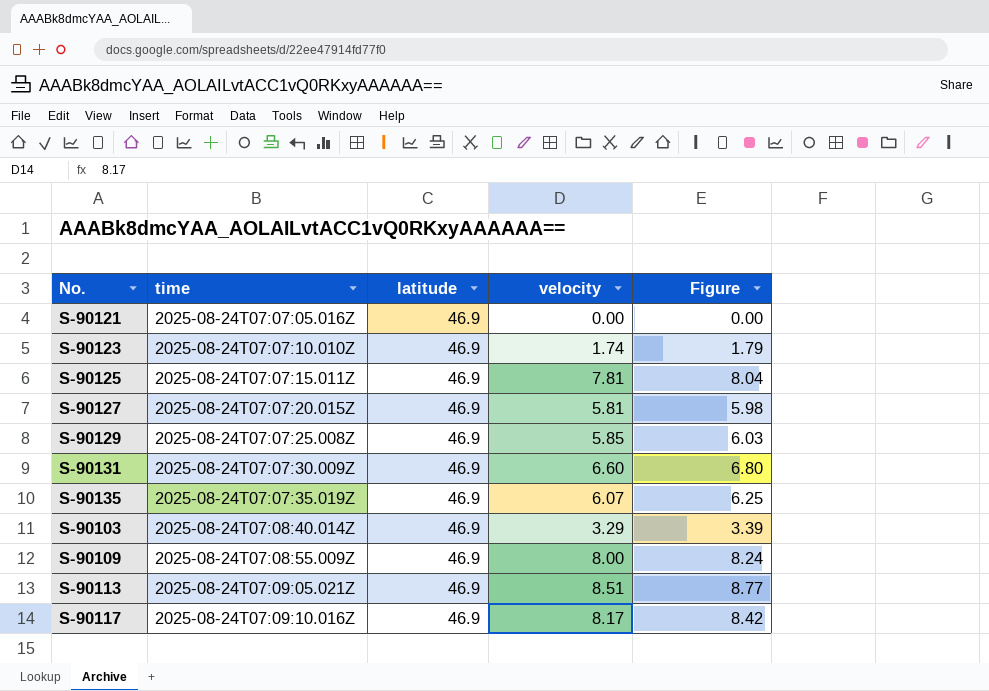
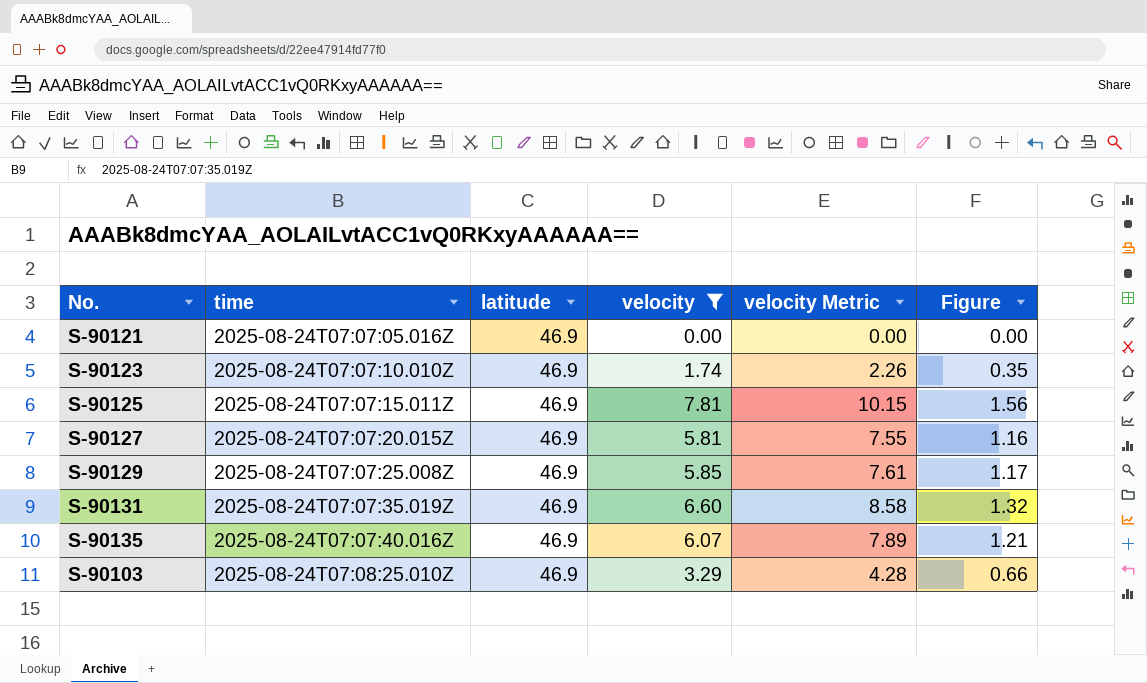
filter: none -> velocity <= 7.81
column velocity Metric | formula: none -> [velocity] * 1.3
column Figure | formula: [velocity] * 1.03 -> [velocity] * 0.2
S-90131 | time: 2025-08-24T07:07:30.009Z -> 2025-08-24T07:07:35.019Z
S-90135 | time: 2025-08-24T07:07:35.019Z -> 2025-08-24T07:07:40.016Z
S-90103 | time: 2025-08-24T07:08:40.014Z -> 2025-08-24T07:08:25.010Z

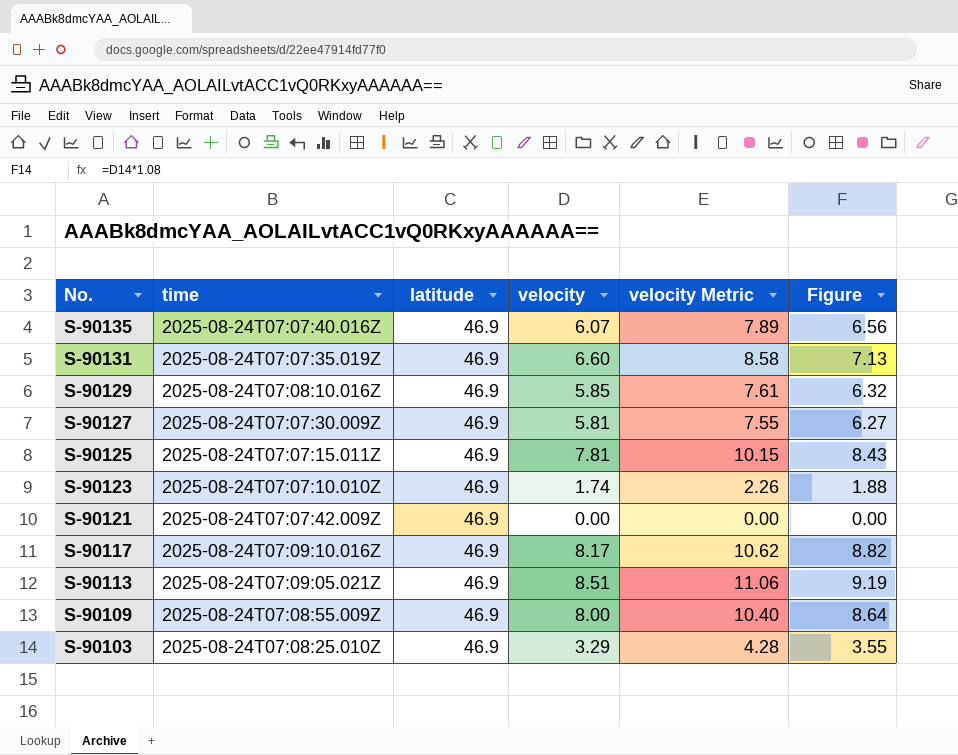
filter: velocity <= 7.81 -> none
row order: time ascending -> No. descending
column Figure | formula: [velocity] * 0.2 -> [velocity] * 1.08
S-90129 | time: 2025-08-24T07:07:25.008Z -> 2025-08-24T07:08:10.016Z
S-90127 | time: 2025-08-24T07:07:20.015Z -> 2025-08-24T07:07:30.009Z
S-90121 | time: 2025-08-24T07:07:05.016Z -> 2025-08-24T07:07:42.009Z

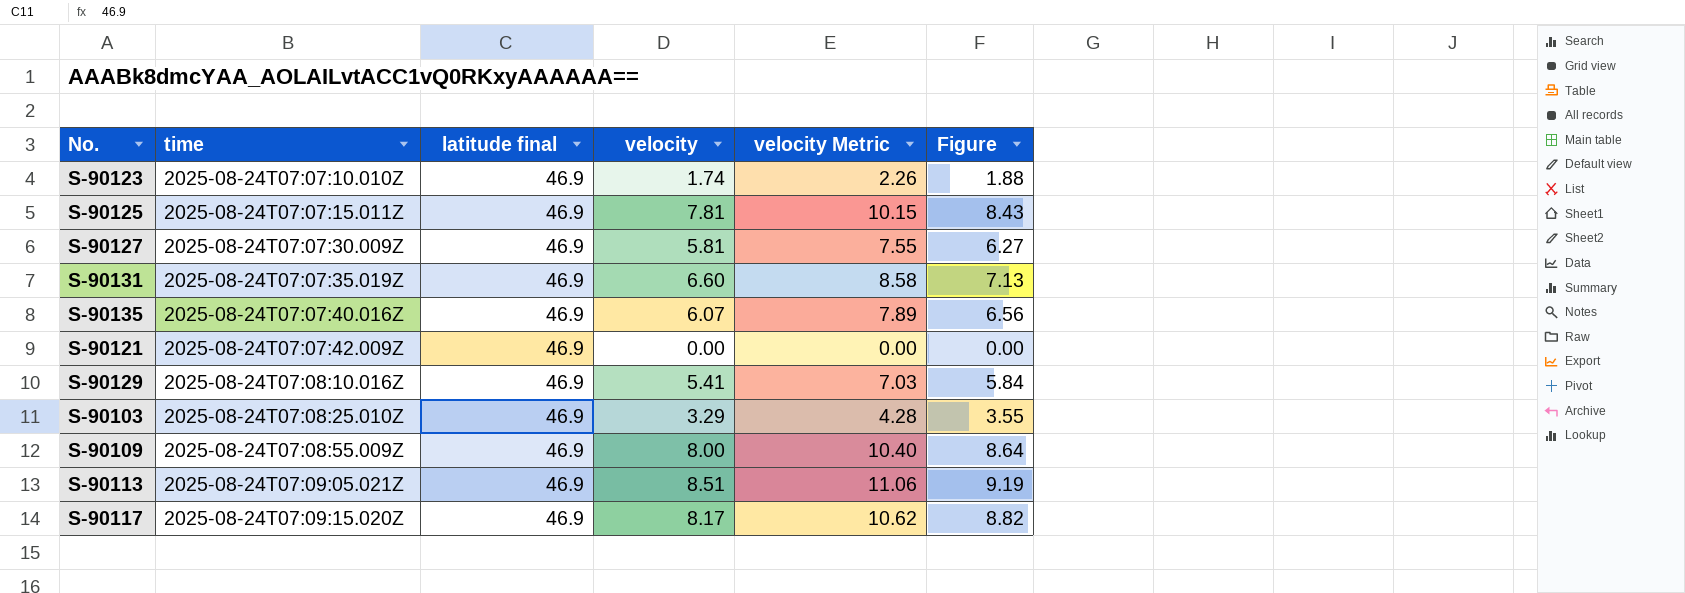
row order: No. descending -> time ascending
column name: latitude -> latitude final
S-90129 | velocity: 5.85 -> 5.41
S-90129 | velocity Metric: 7.61 -> 7.03
S-90129 | Figure: 6.32 -> 5.84
S-90117 | time: 2025-08-24T07:09:10.016Z -> 2025-08-24T07:09:15.020Z

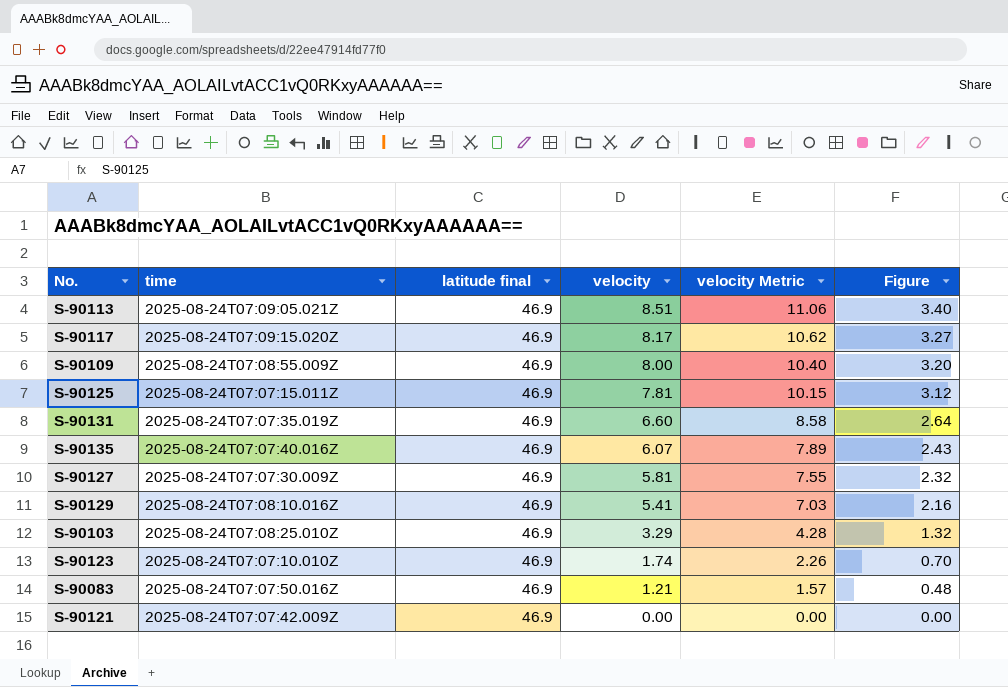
row order: time ascending -> velocity descending
column Figure | formula: [velocity] * 1.08 -> [velocity] * 0.4
row S-90083: none -> 2025-08-24T07:07:50.016Z | 46.9 | 1.21 | 1.57 | 0.48

